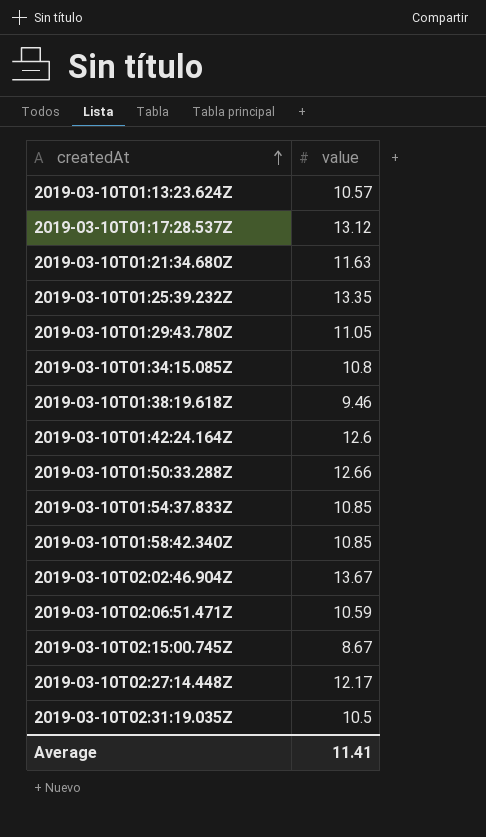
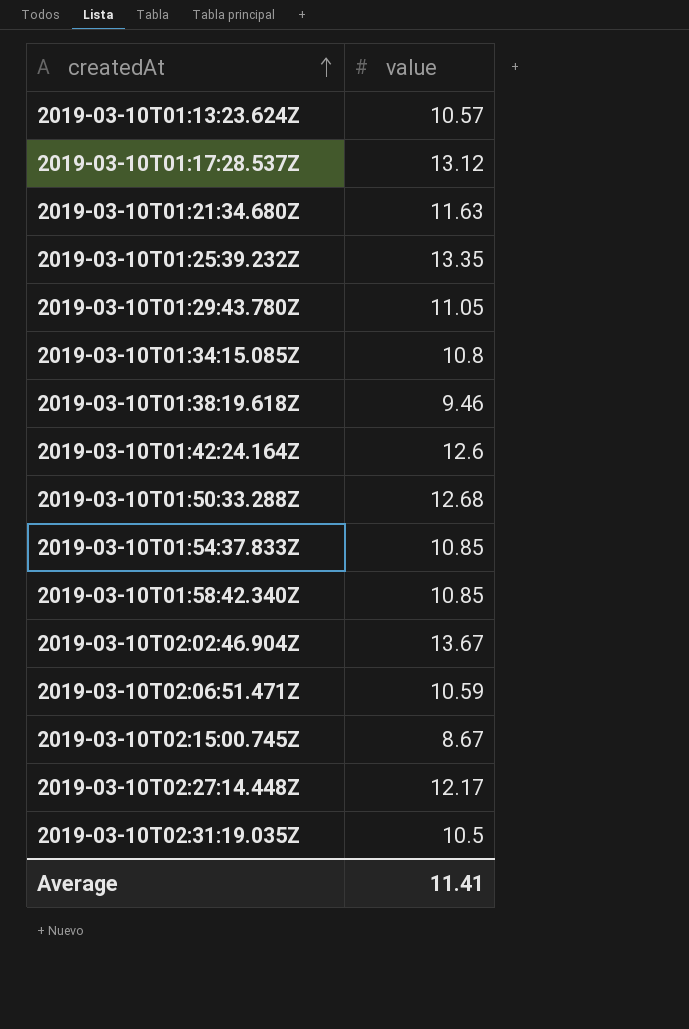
2019-03-10T01:50:33.288Z | value: 12.66 -> 12.68

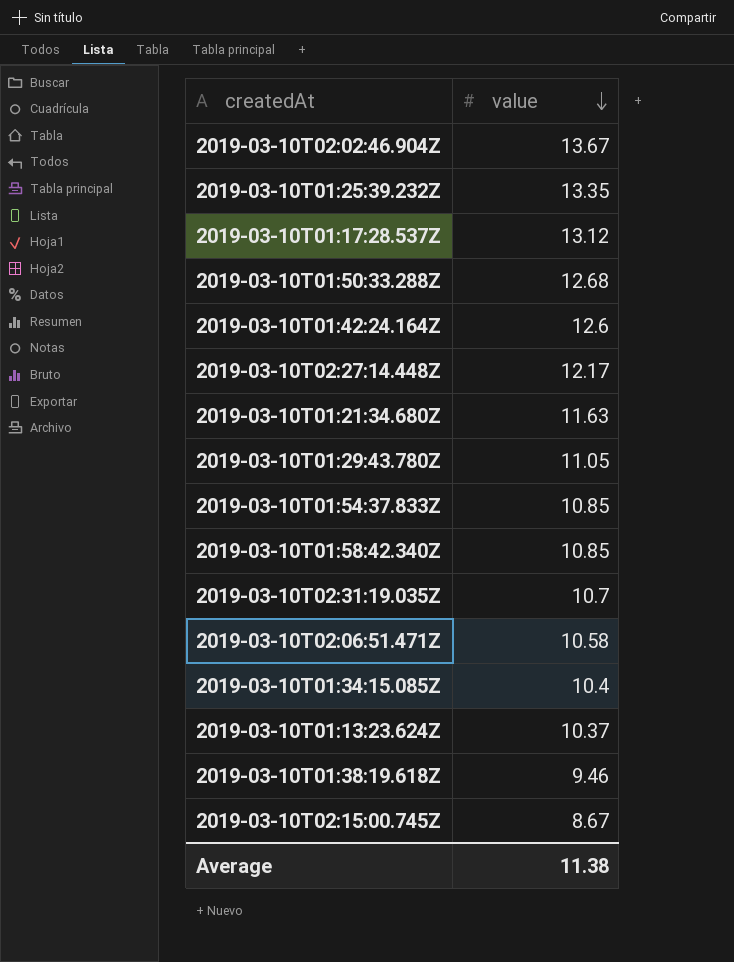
row order: createdAt ascending -> value descending
2019-03-10T02:31:19.035Z | value: 10.5 -> 10.7
2019-03-10T02:06:51.471Z | value: 10.59 -> 10.58
2019-03-10T01:34:15.085Z | value: 10.8 -> 10.4
2019-03-10T01:13:23.624Z | value: 10.57 -> 10.37
Average | value: 11.41 -> 11.38

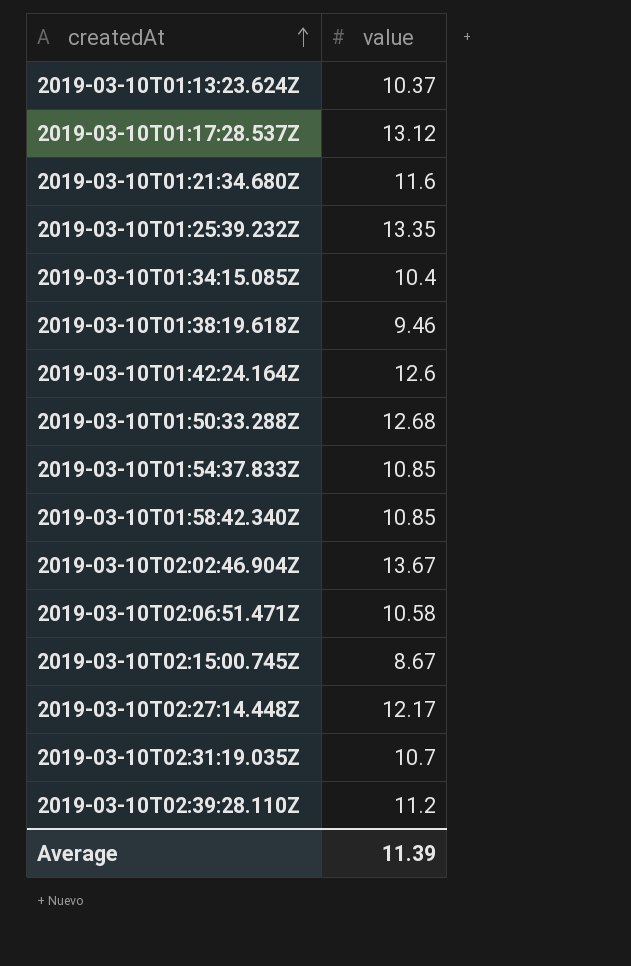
row order: value descending -> createdAt ascending
row 2019-03-10T01:29:43.780Z: 11.05 -> none
2019-03-10T01:21:34.680Z | value: 11.63 -> 11.6
row 2019-03-10T02:39:28.110Z: none -> 11.2
Average | value: 11.38 -> 11.39

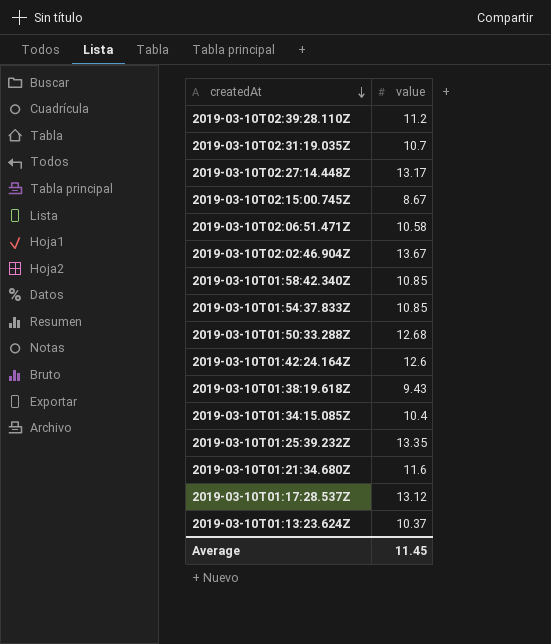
row order: createdAt ascending -> createdAt descending
2019-03-10T02:27:14.448Z | value: 12.17 -> 13.17
2019-03-10T01:38:19.618Z | value: 9.46 -> 9.43
Average | value: 11.39 -> 11.45

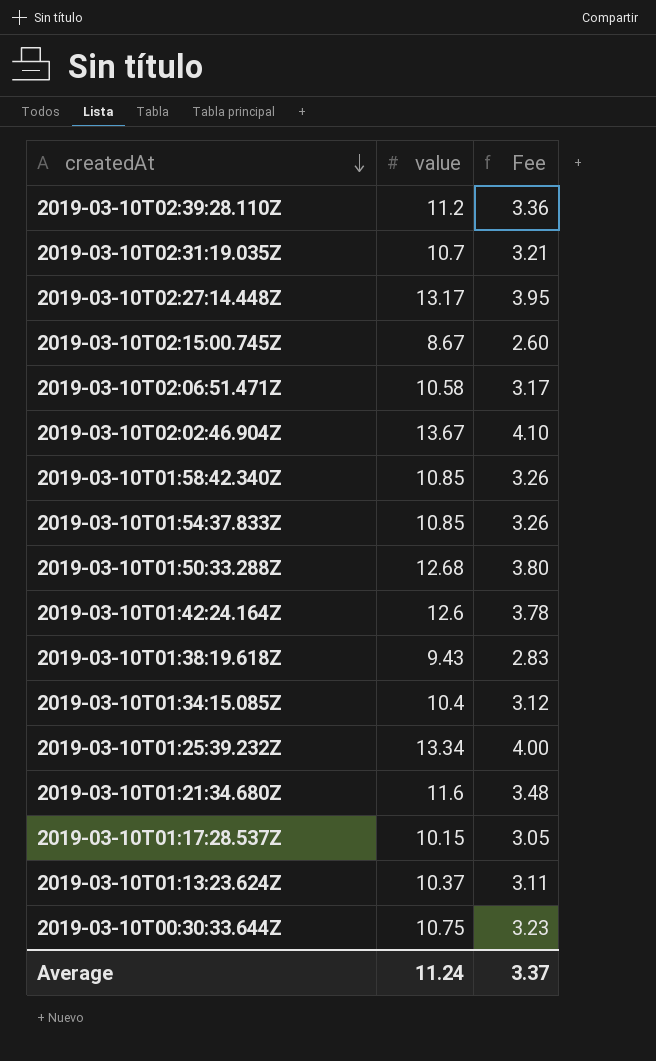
column Fee | formula: none -> [value] * 0.3
2019-03-10T01:25:39.232Z | value: 13.35 -> 13.34
2019-03-10T01:17:28.537Z | value: 13.12 -> 10.15
row 2019-03-10T00:30:33.644Z: none -> 10.75 | 3.23
Average | value: 11.45 -> 11.24

